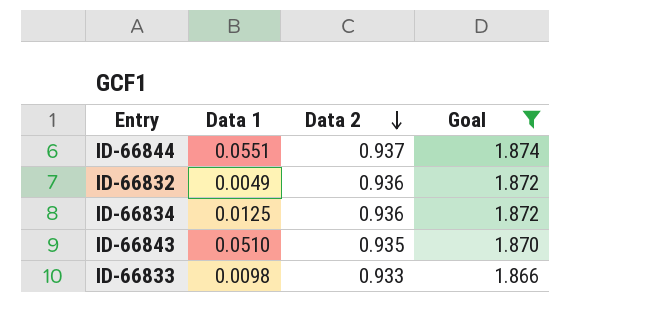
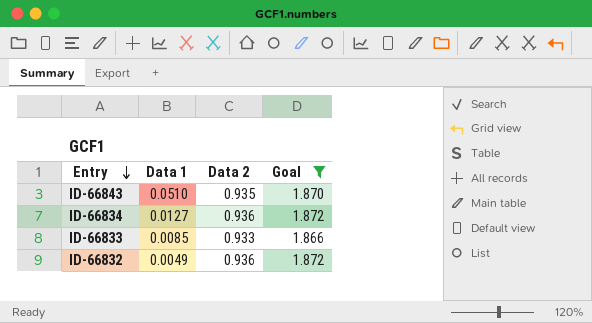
row order: Data 2 descending -> Entry descending
row ID-66844: 0.0551 | 0.937 | 1.874 -> none
ID-66834 | Data 1: 0.0125 -> 0.0127
ID-66833 | Data 1: 0.0098 -> 0.0085

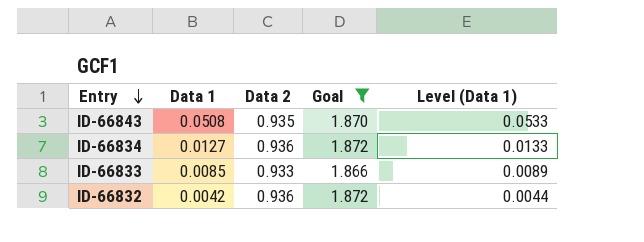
column Level (Data 1) | formula: none -> [Data 1] * 1.05
ID-66843 | Data 1: 0.0510 -> 0.0508
ID-66832 | Data 1: 0.0049 -> 0.0042

